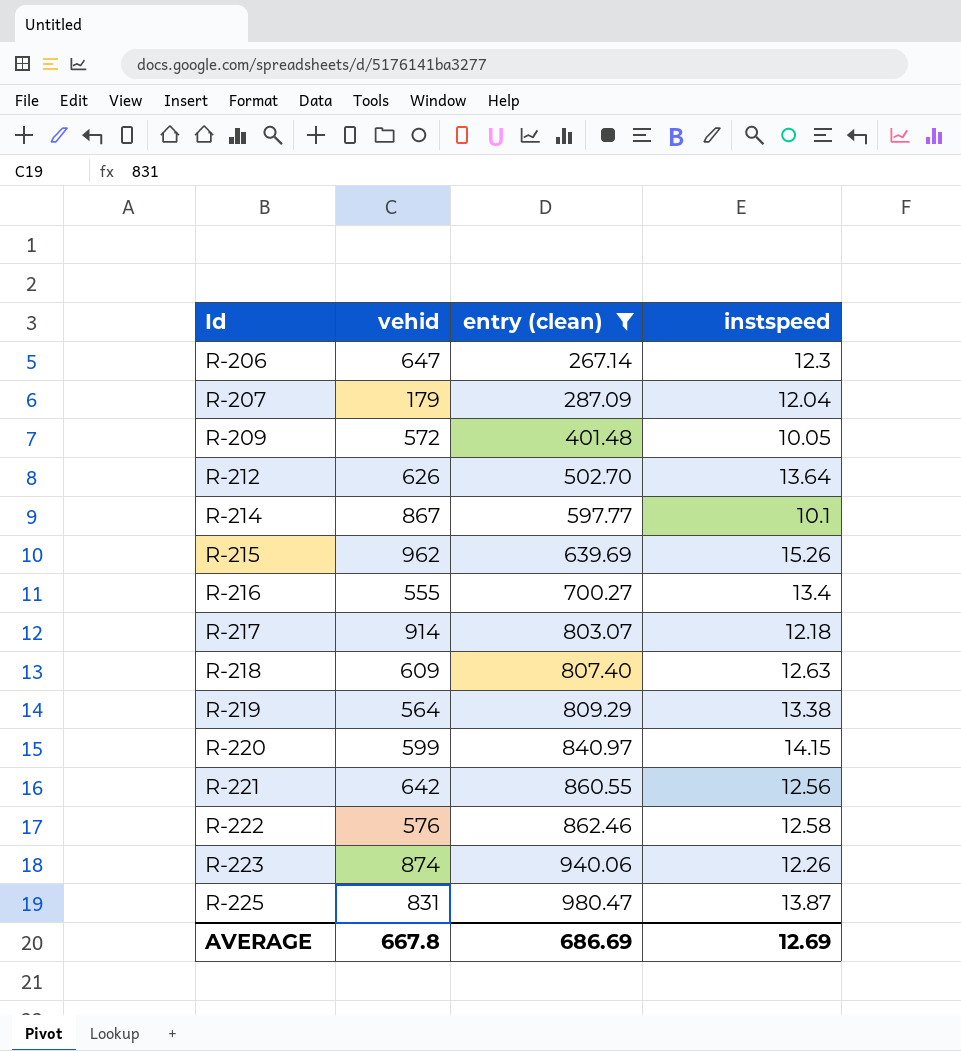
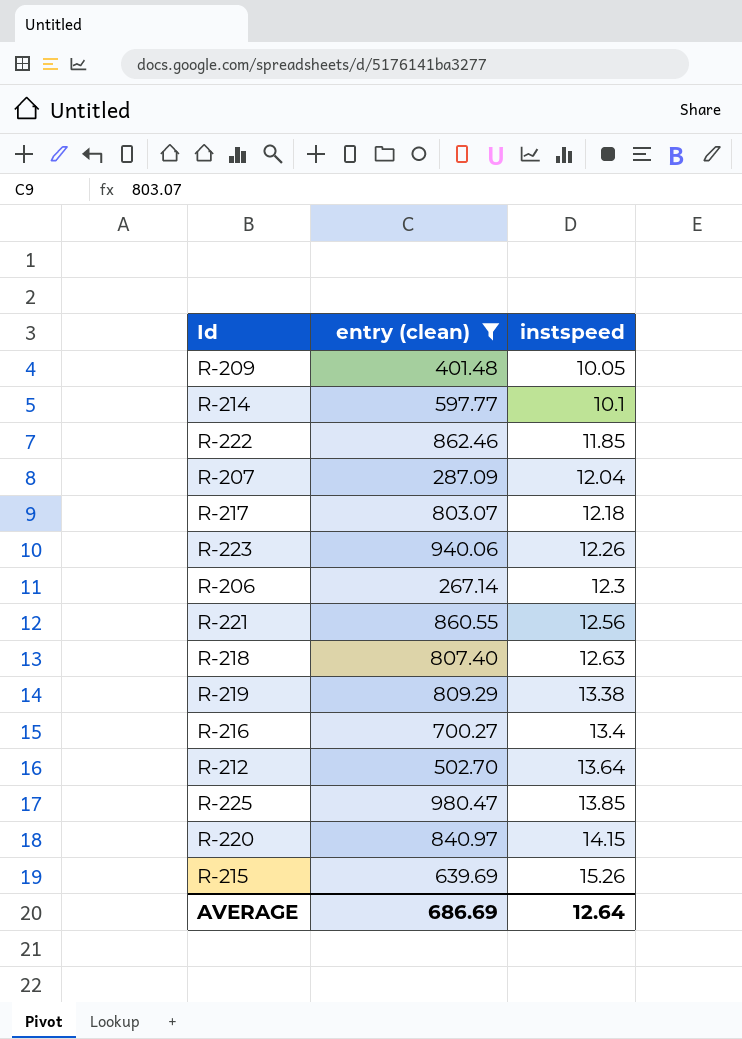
row order: Id ascending -> instspeed ascending
column vehid | position: 2 -> none
R-222 | instspeed: 12.58 -> 11.85
R-225 | instspeed: 13.87 -> 13.85
AVERAGE | instspeed: 12.69 -> 12.64

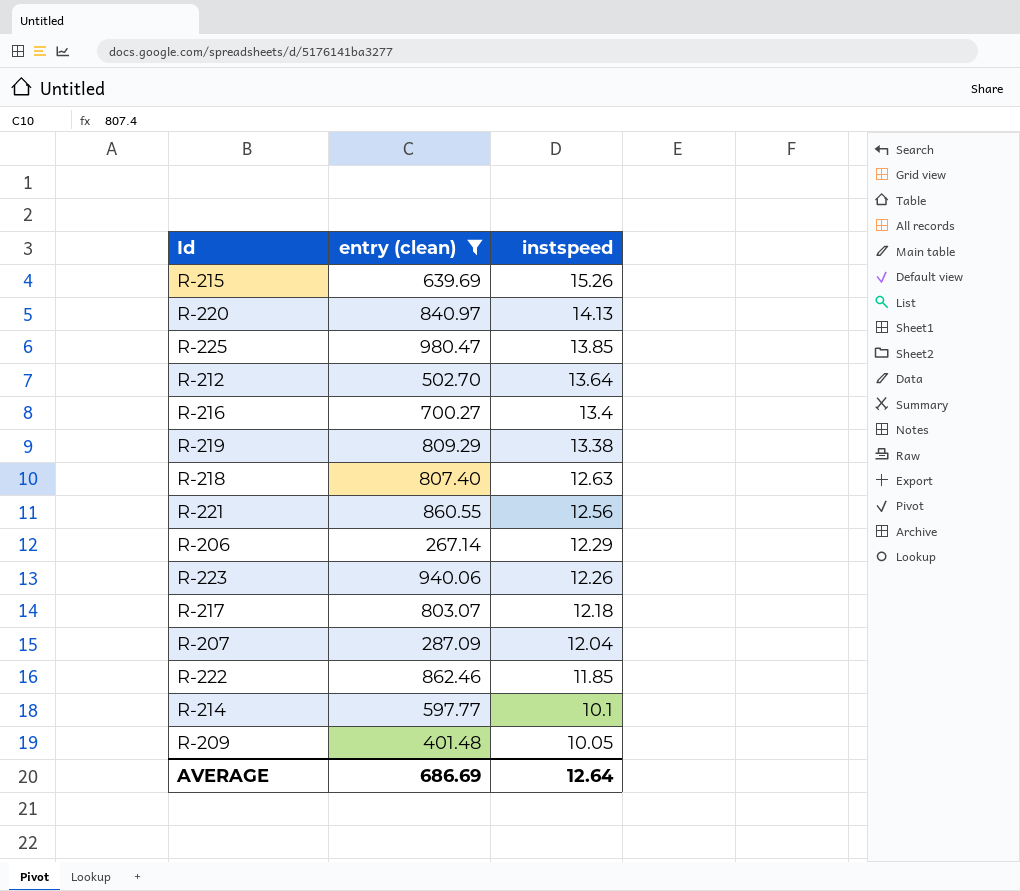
row order: instspeed ascending -> instspeed descending
R-220 | instspeed: 14.15 -> 14.13
R-206 | instspeed: 12.3 -> 12.29

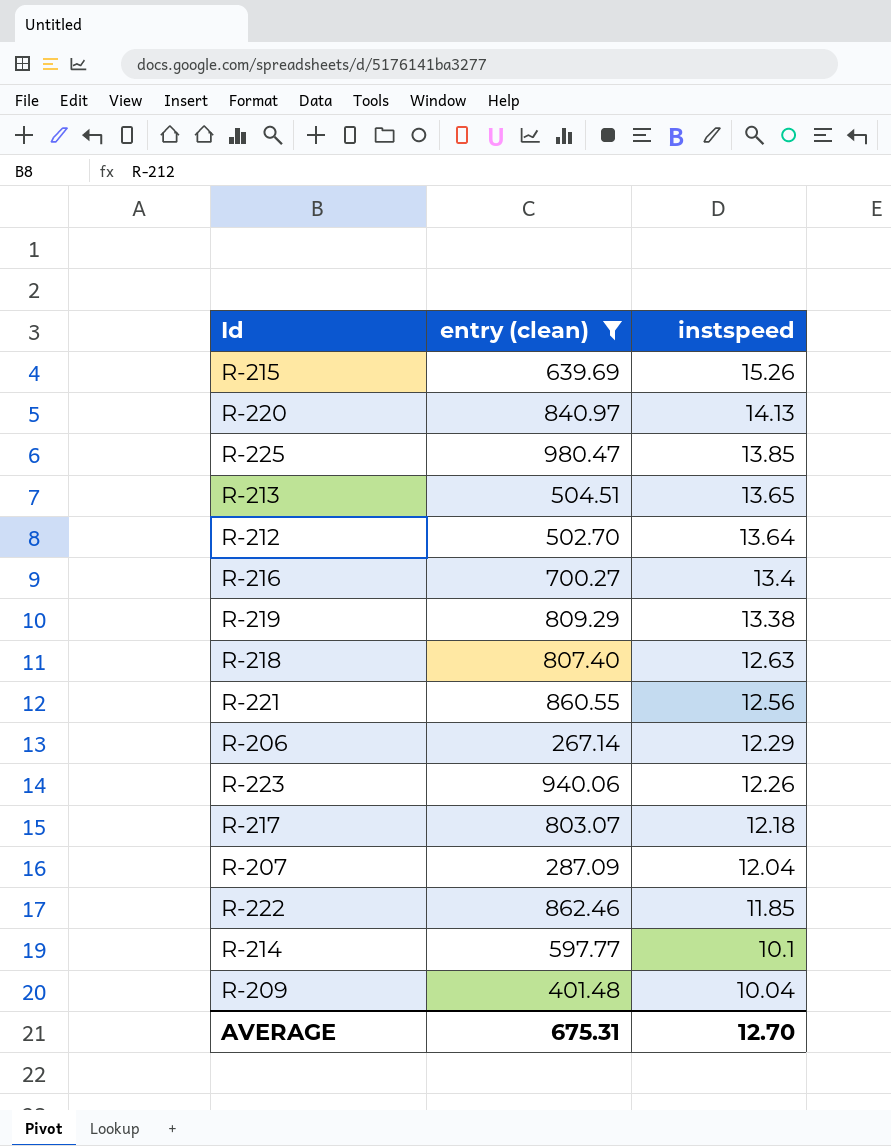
row R-213: none -> 504.51 | 13.65
R-209 | instspeed: 10.05 -> 10.04
AVERAGE | entry (clean): 686.69 -> 675.31
AVERAGE | instspeed: 12.64 -> 12.70

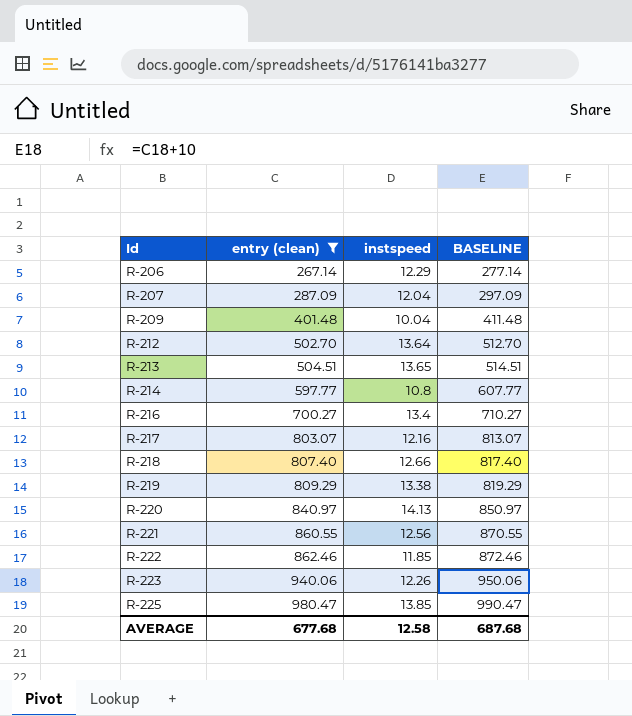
row order: instspeed descending -> Id ascending
column BASELINE | formula: none -> [entry (clean)] + 10
row R-215: 639.69 | 15.26 -> none
R-214 | instspeed: 10.1 -> 10.8
R-217 | instspeed: 12.18 -> 12.16
R-218 | instspeed: 12.63 -> 12.66
AVERAGE | entry (clean): 675.31 -> 677.68
AVERAGE | instspeed: 12.70 -> 12.58

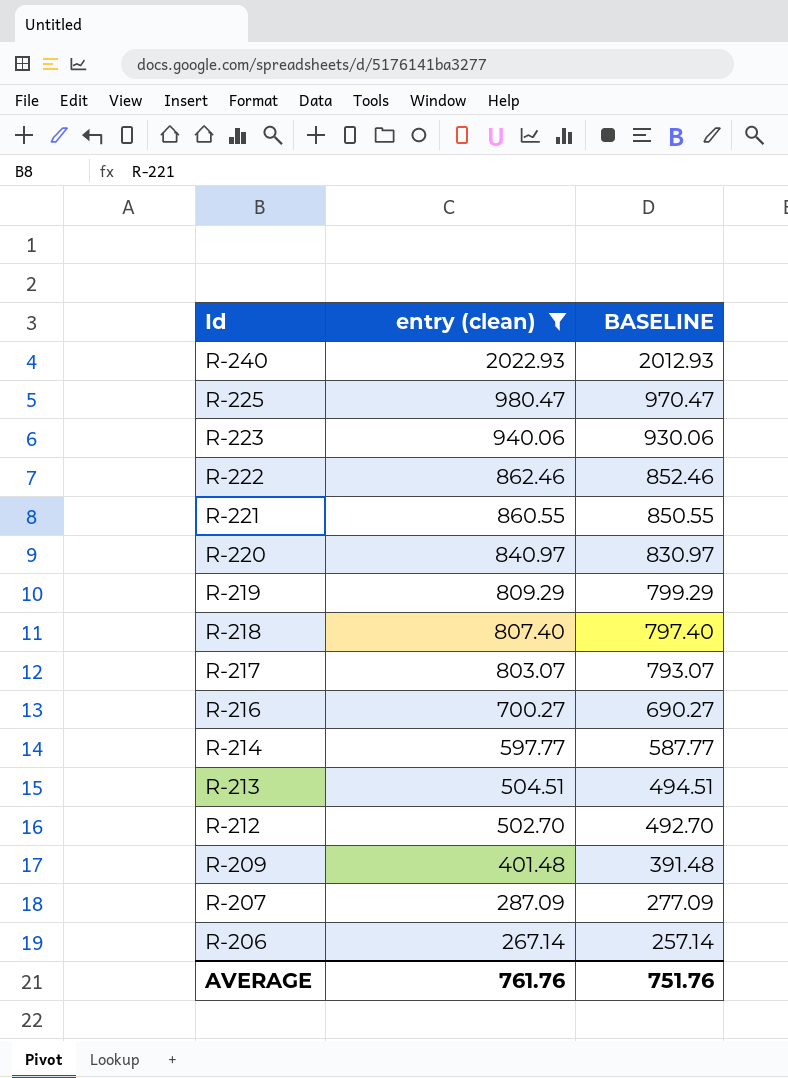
row order: Id ascending -> Id descending
column instspeed | position: 3 -> none
column BASELINE | formula: [entry (clean)] + 10 -> [entry (clean)] - 10
row R-240: none -> 2022.93 | 2012.93
AVERAGE | entry (clean): 677.68 -> 761.76
AVERAGE | BASELINE: 687.68 -> 751.76

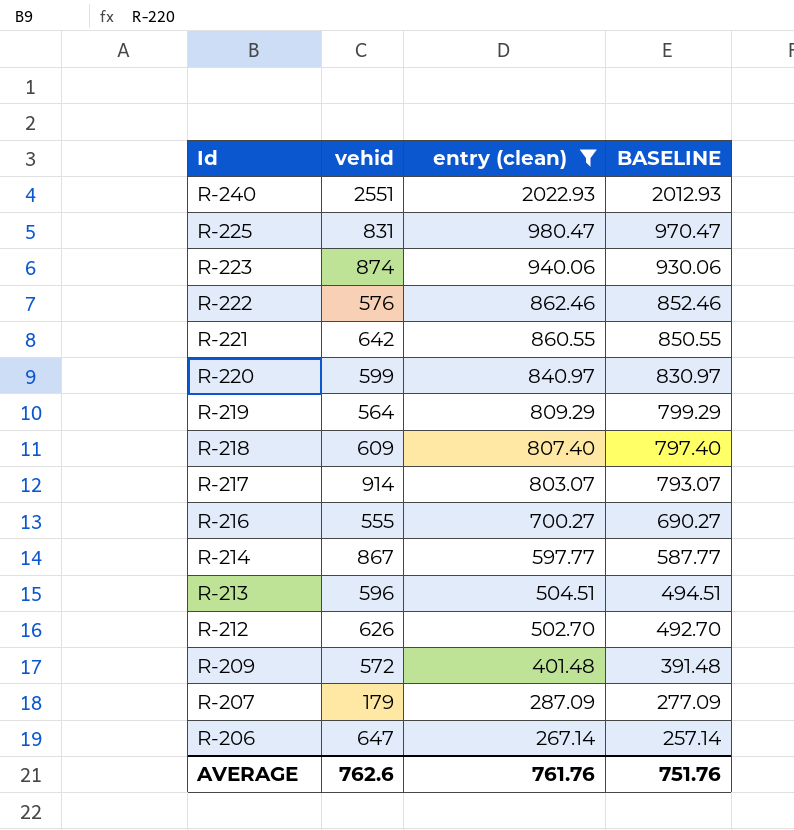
column vehid | position: none -> 2

